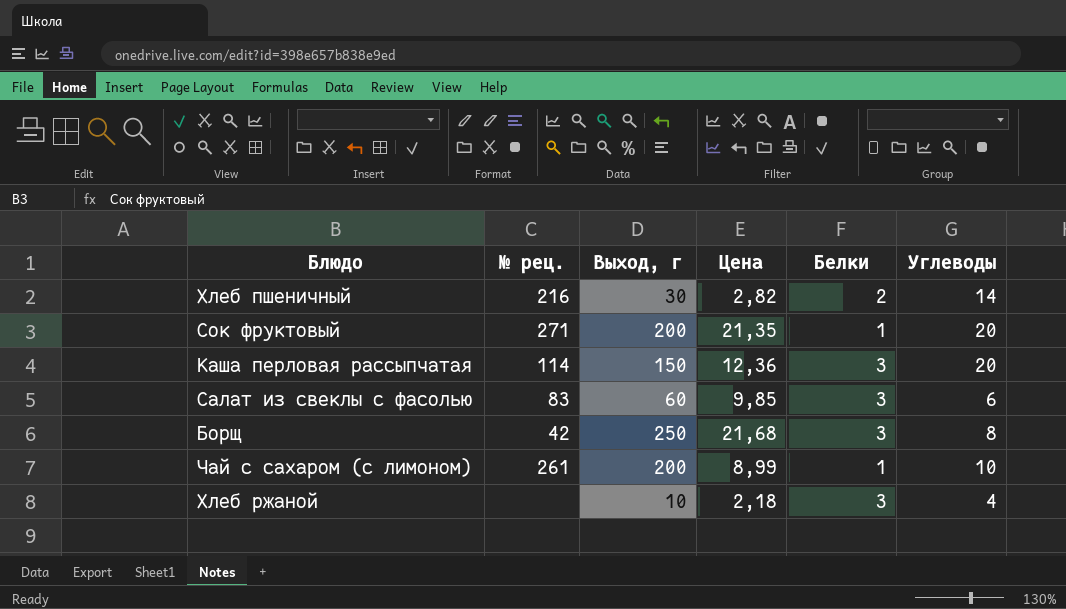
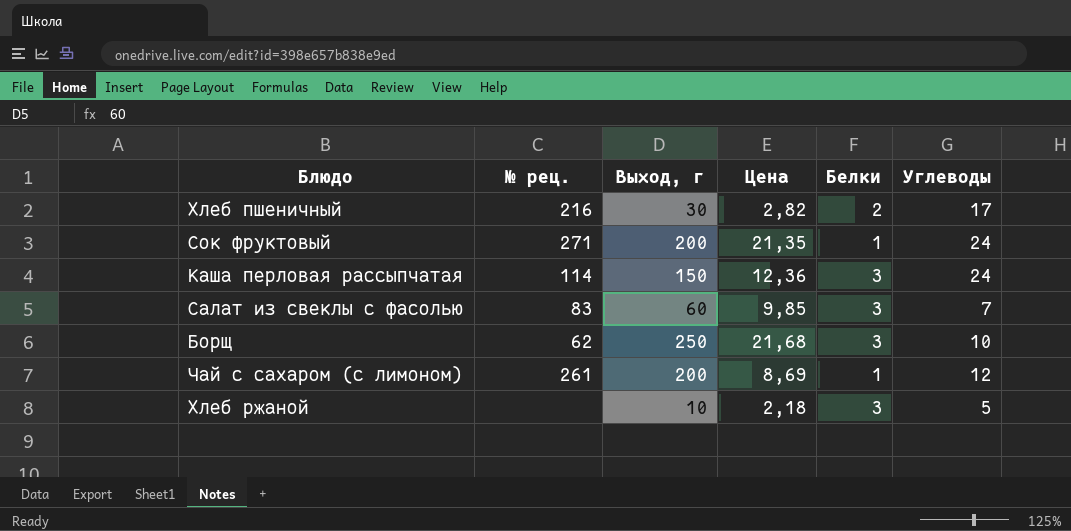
Хлеб пшеничный | Углеводы: 14 -> 17
Сок фруктовый | Углеводы: 20 -> 24
Каша перловая рассыпчатая | Углеводы: 20 -> 24
Салат из свеклы с фасолью | Углеводы: 6 -> 7
Борщ | № рец.: 42 -> 62
Борщ | Углеводы: 8 -> 10
Чай с сахаром (с лимоном) | Цена: 8,99 -> 8,69
Чай с сахаром (с лимоном) | Углеводы: 10 -> 12
Хлеб ржаной | Углеводы: 4 -> 5

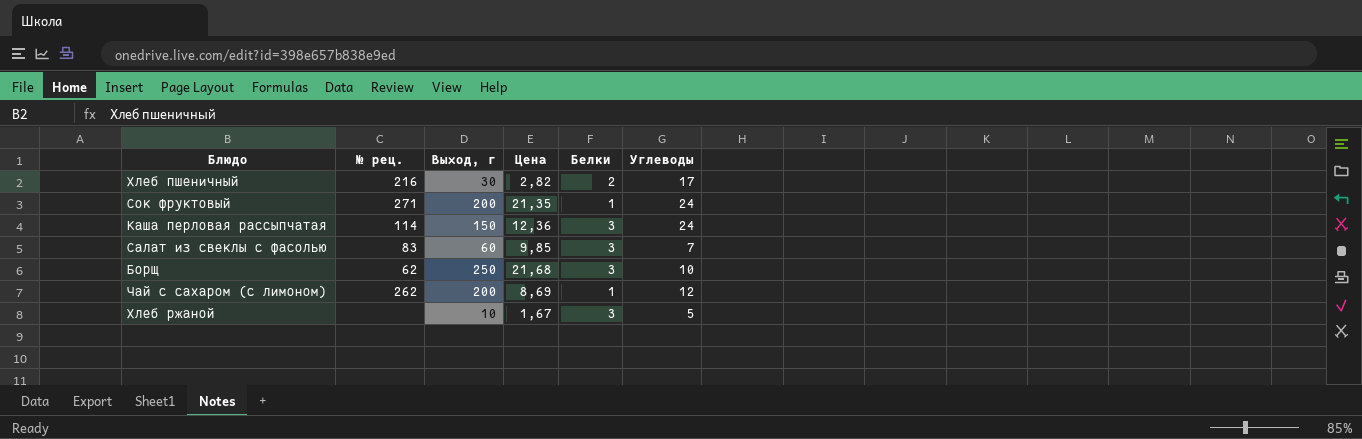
Чай с сахаром (с лимоном) | № рец.: 261 -> 262
Хлеб ржаной | Цена: 2,18 -> 1,67

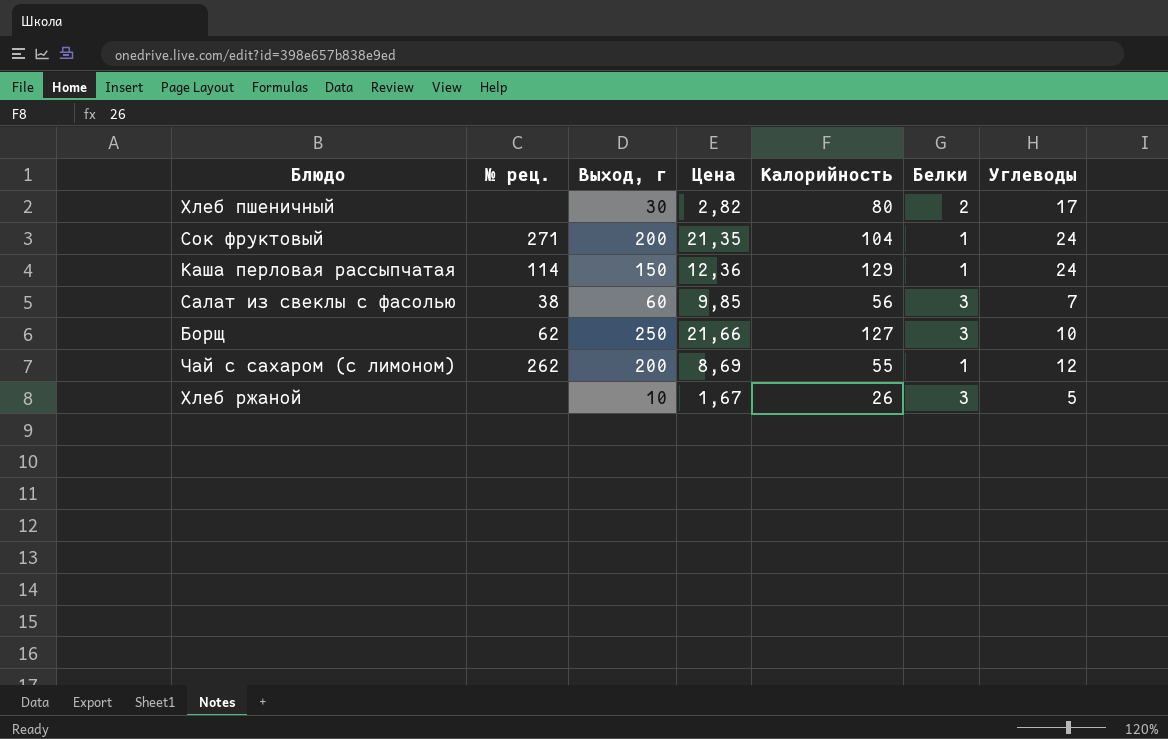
column Калорийность | position: none -> 5
Хлеб пшеничный | № рец.: 216 -> none
Каша перловая рассыпчатая | Белки: 3 -> 1
Салат из свеклы с фасолью | № рец.: 83 -> 38
Борщ | Цена: 21,68 -> 21,66

